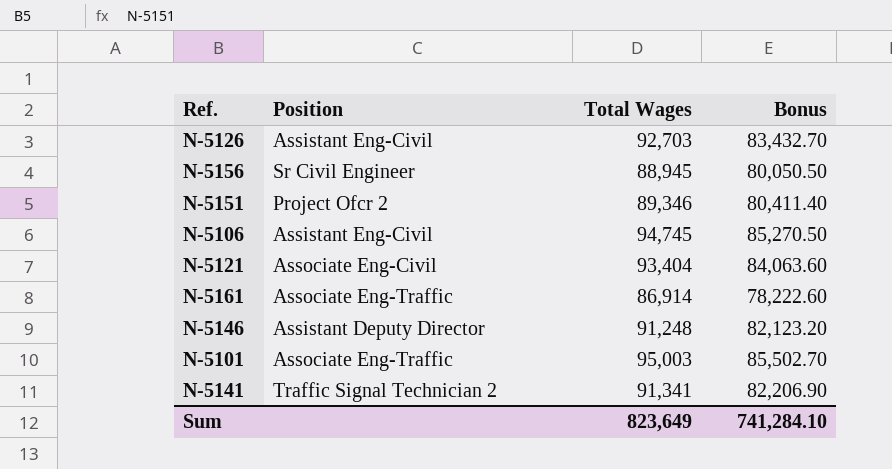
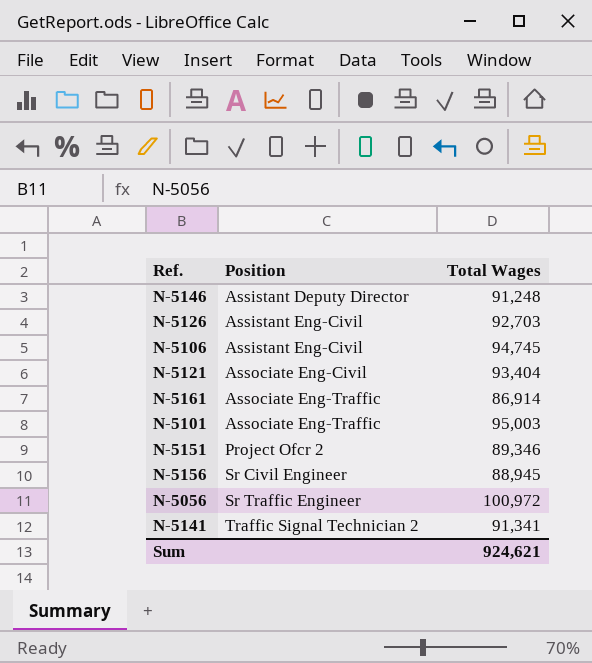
row order: none -> Position ascending
column Bonus | formula: [Total Wages] * 0.9 -> none
row N-5056: none -> Sr Traffic Engineer | 100,972
Sum | Total Wages: 823,649 -> 924,621

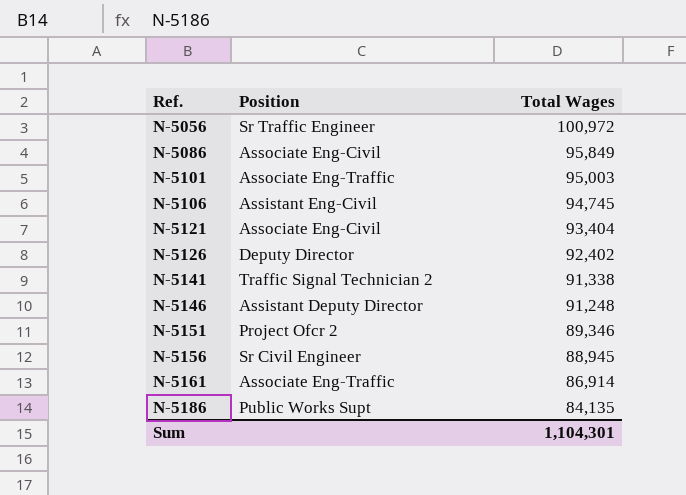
row order: Position ascending -> Ref. ascending
row N-5086: none -> Associate Eng-Civil | 95,849
N-5126 | Position: Assistant Eng-Civil -> Deputy Director
N-5126 | Total Wages: 92,703 -> 92,402
N-5141 | Total Wages: 91,341 -> 91,338
row N-5186: none -> Public Works Supt | 84,135
Sum | Total Wages: 924,621 -> 1,104,301

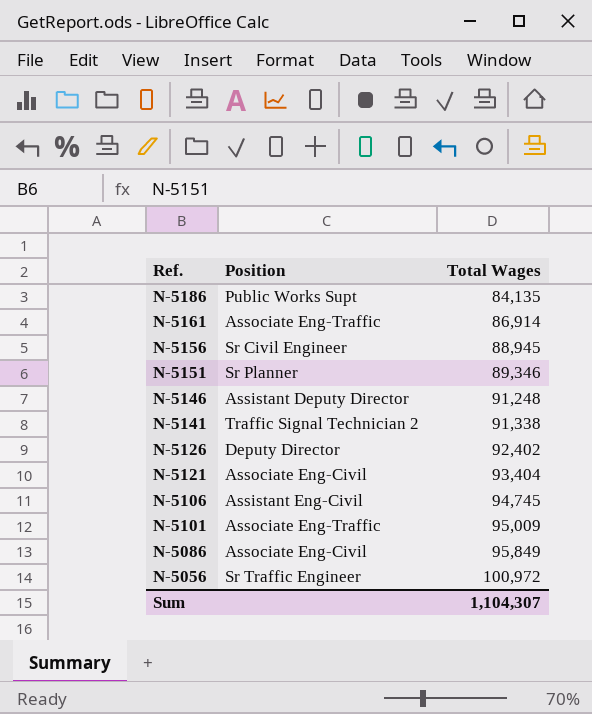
row order: Ref. ascending -> Ref. descending
N-5151 | Position: Project Ofcr 2 -> Sr Planner
N-5101 | Total Wages: 95,003 -> 95,009
Sum | Total Wages: 1,104,301 -> 1,104,307

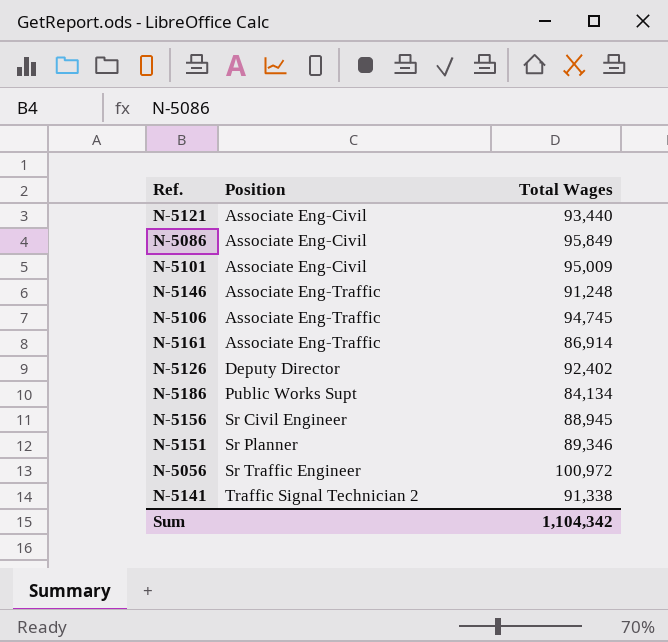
row order: Ref. descending -> Position ascending
N-5121 | Total Wages: 93,404 -> 93,440
N-5101 | Position: Associate Eng-Traffic -> Associate Eng-Civil
N-5146 | Position: Assistant Deputy Director -> Associate Eng-Traffic
N-5106 | Position: Assistant Eng-Civil -> Associate Eng-Traffic
N-5186 | Total Wages: 84,135 -> 84,134
Sum | Total Wages: 1,104,307 -> 1,104,342

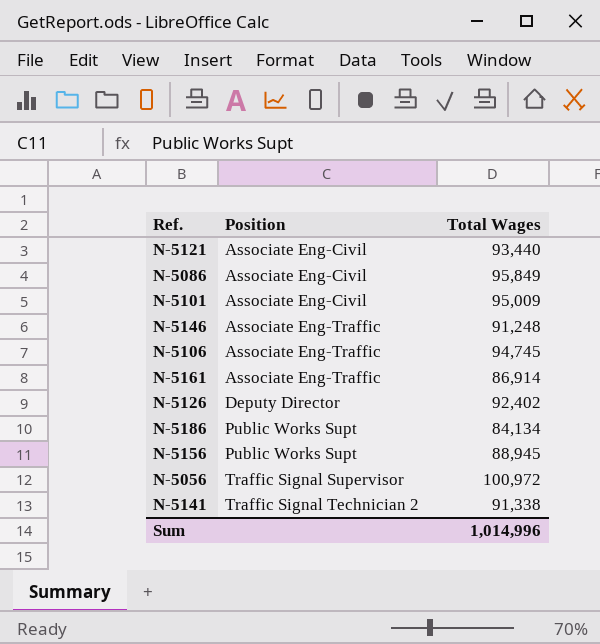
row N-5151: Sr Planner | 89,346 -> none
N-5156 | Position: Sr Civil Engineer -> Public Works Supt
N-5056 | Position: Sr Traffic Engineer -> Traffic Signal Supervisor
Sum | Total Wages: 1,104,342 -> 1,014,996

